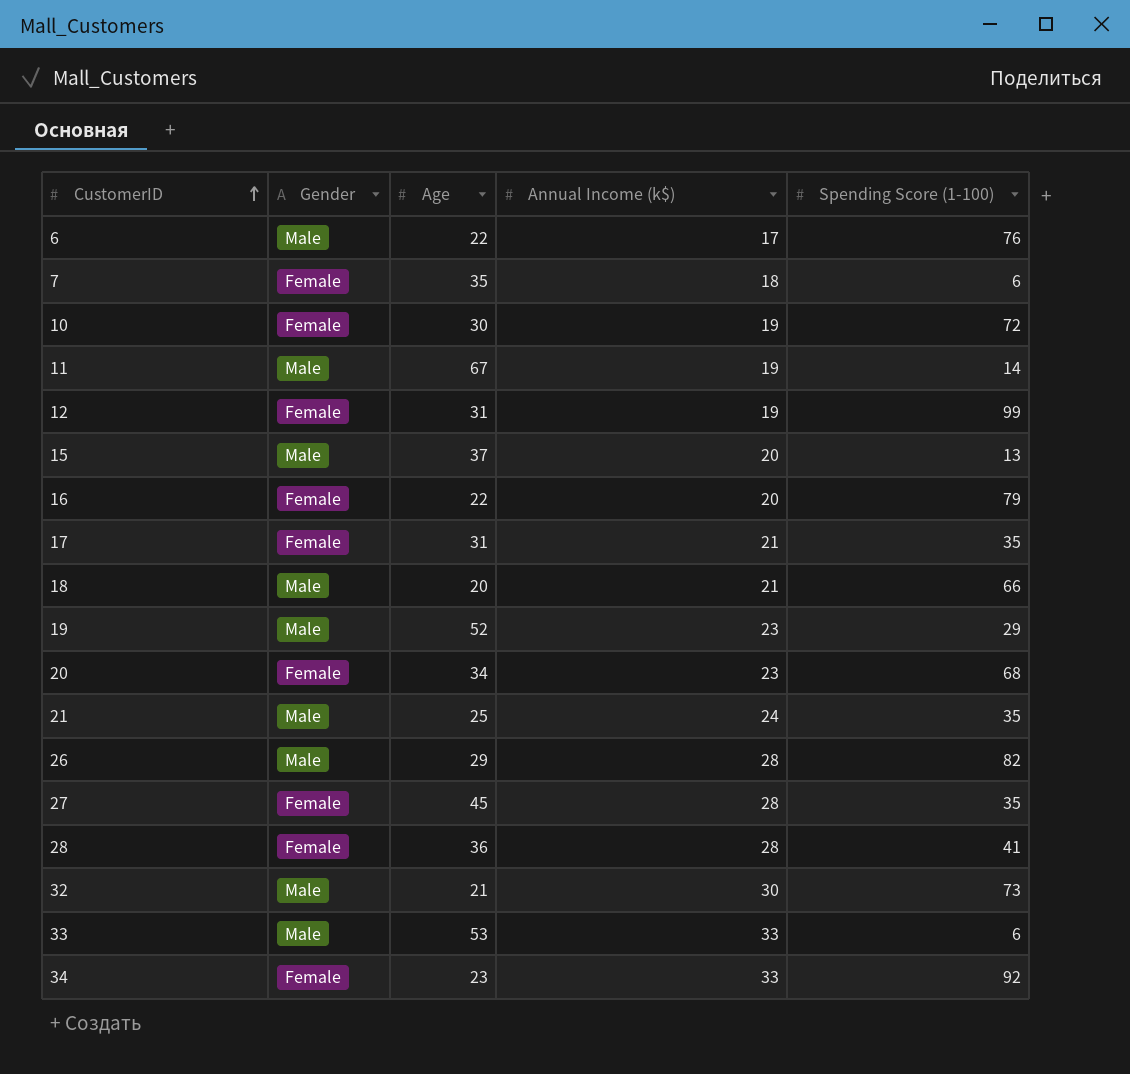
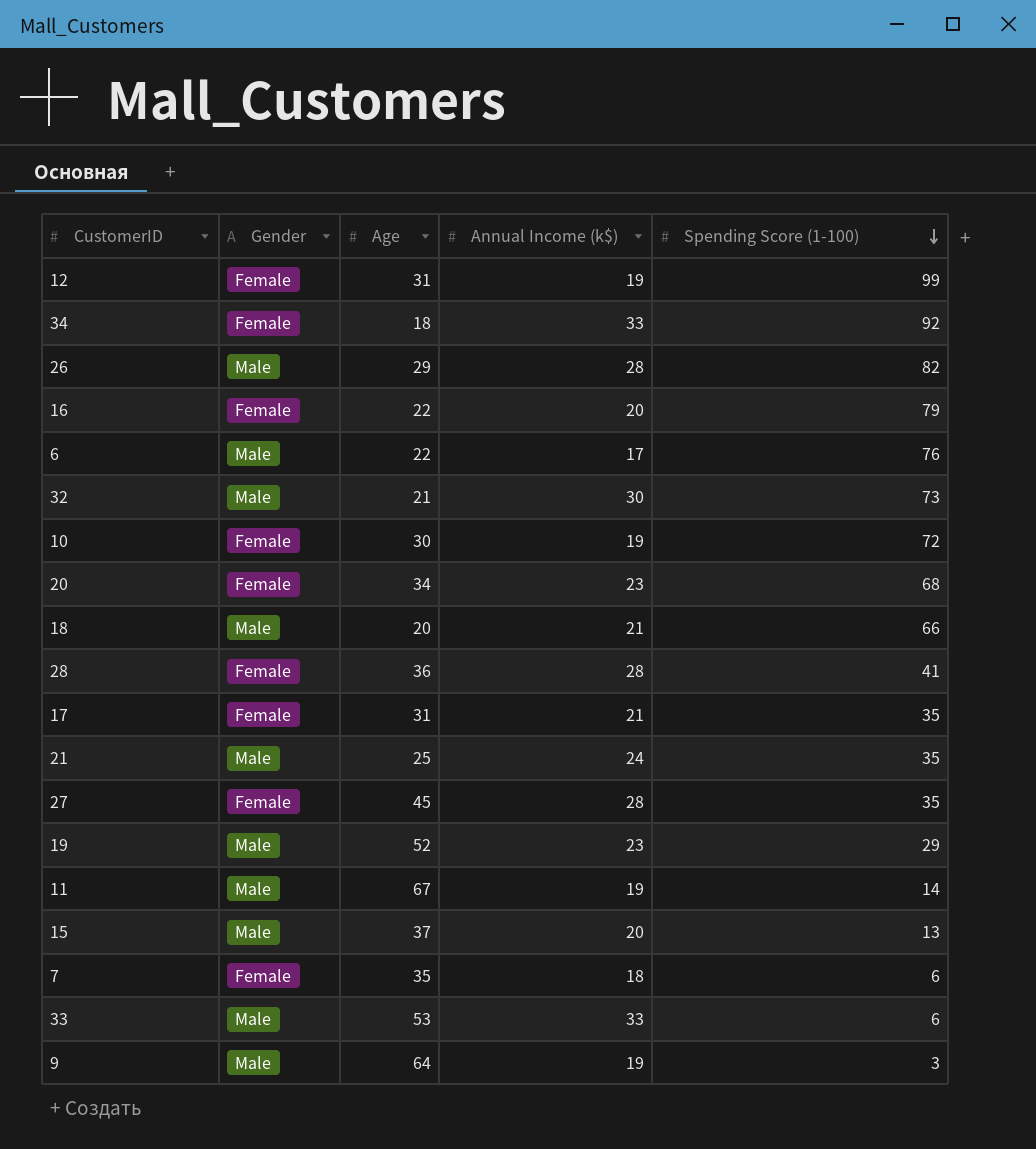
row order: CustomerID ascending -> Spending Score (1-100) descending
34 | Age: 23 -> 18
row 9: none -> Male | 64 | 19 | 3

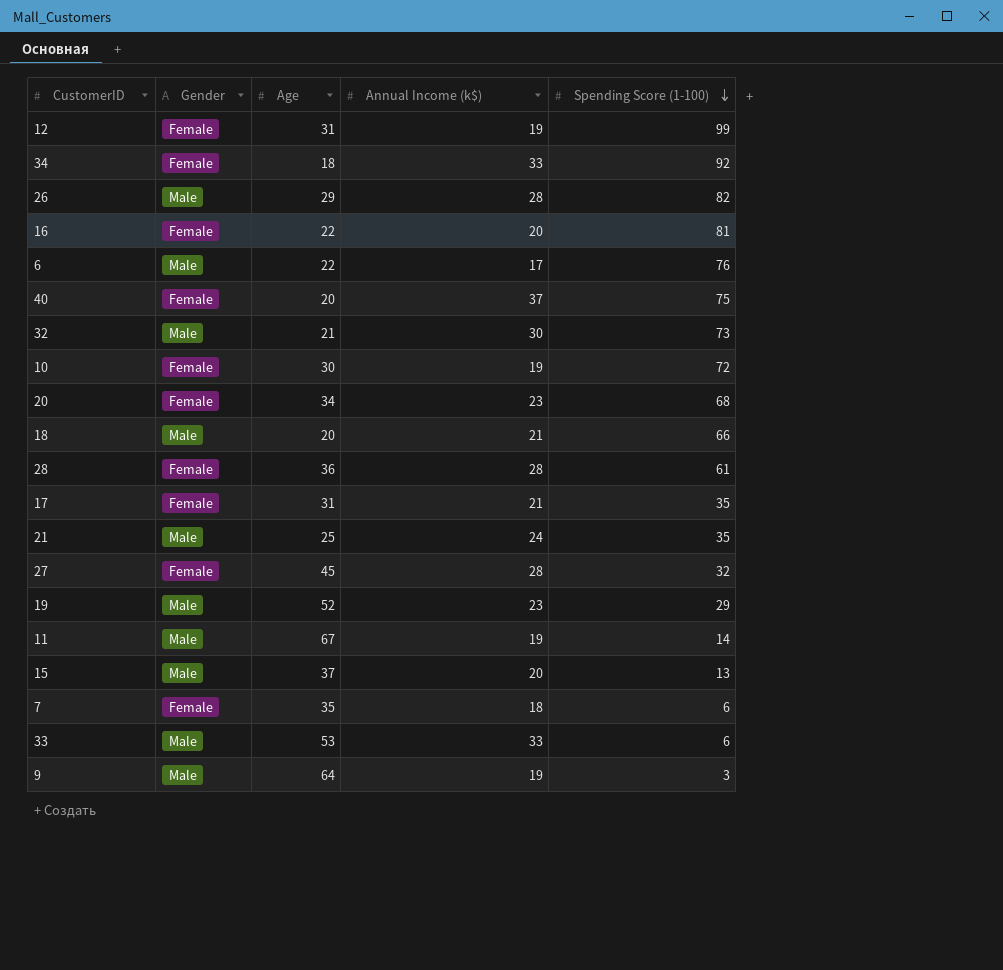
16 | Spending Score (1-100): 79 -> 81
row 40: none -> Female | 20 | 37 | 75
28 | Spending Score (1-100): 41 -> 61
27 | Spending Score (1-100): 35 -> 32

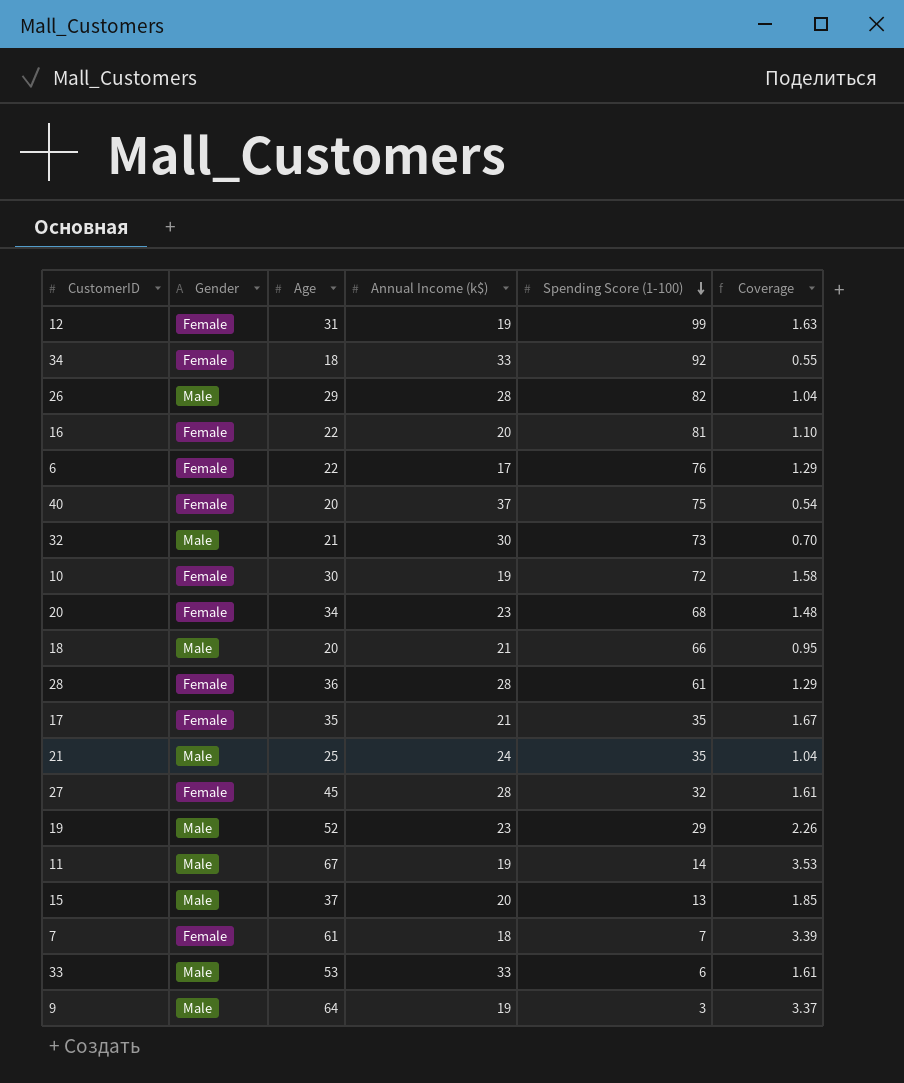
column Coverage | formula: none -> [Age] / [Annual Income (k$)]
6 | Gender: Male -> Female
17 | Age: 31 -> 35
7 | Age: 35 -> 61
7 | Spending Score (1-100): 6 -> 7

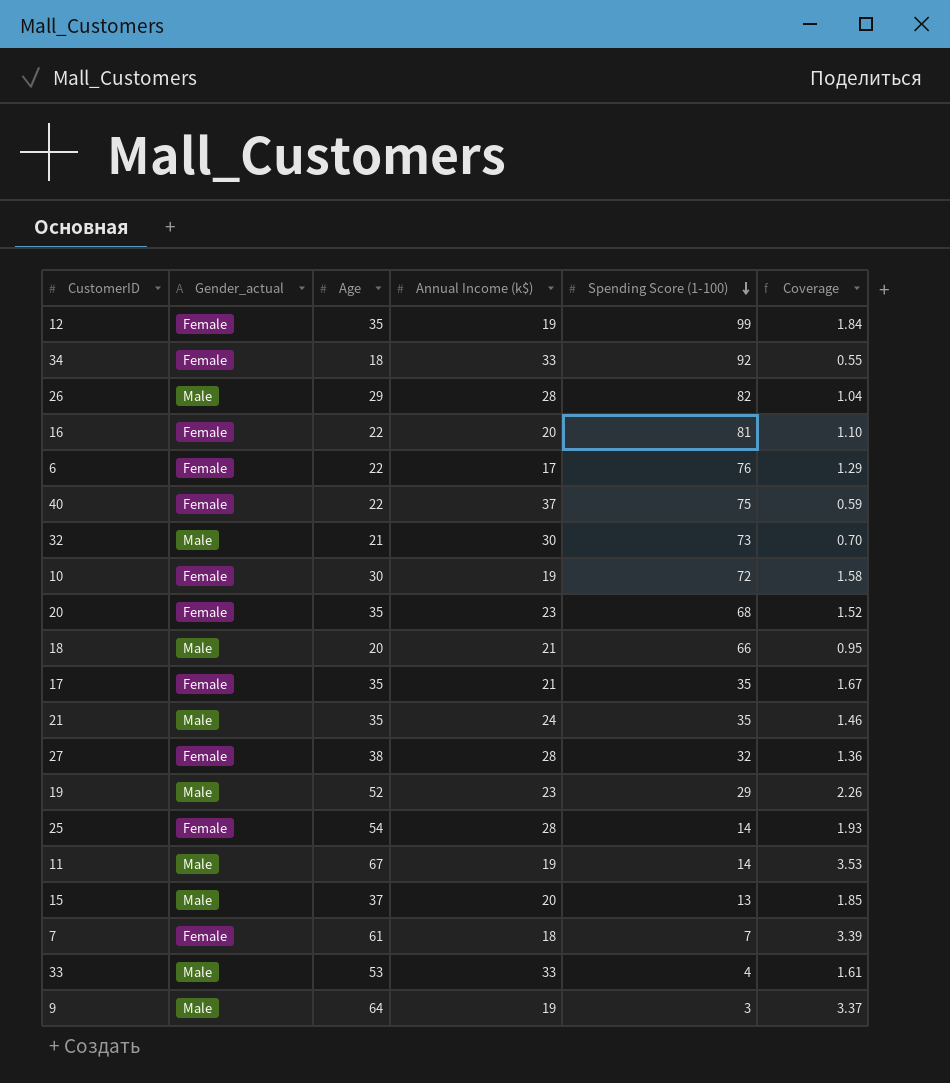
column name: Gender -> Gender_actual
row 28: Female | 36 | 28 | 61 | 1.29 -> none
12 | Age: 31 -> 35
12 | Coverage: 1.63 -> 1.84
40 | Age: 20 -> 22
40 | Coverage: 0.54 -> 0.59
20 | Age: 34 -> 35
20 | Coverage: 1.48 -> 1.52
21 | Age: 25 -> 35
21 | Coverage: 1.04 -> 1.46
27 | Age: 45 -> 38
27 | Coverage: 1.61 -> 1.36
row 25: none -> Female | 54 | 28 | 14 | 1.93
33 | Spending Score (1-100): 6 -> 4

